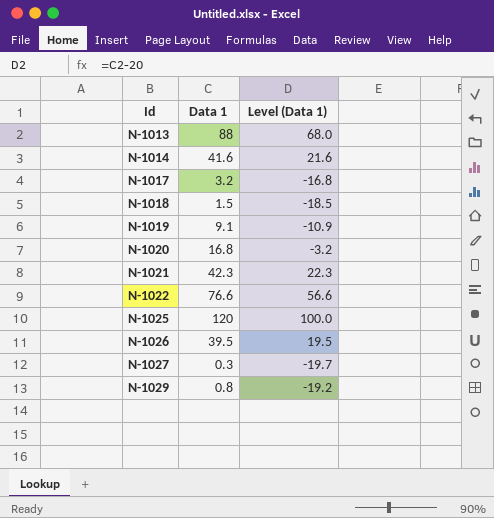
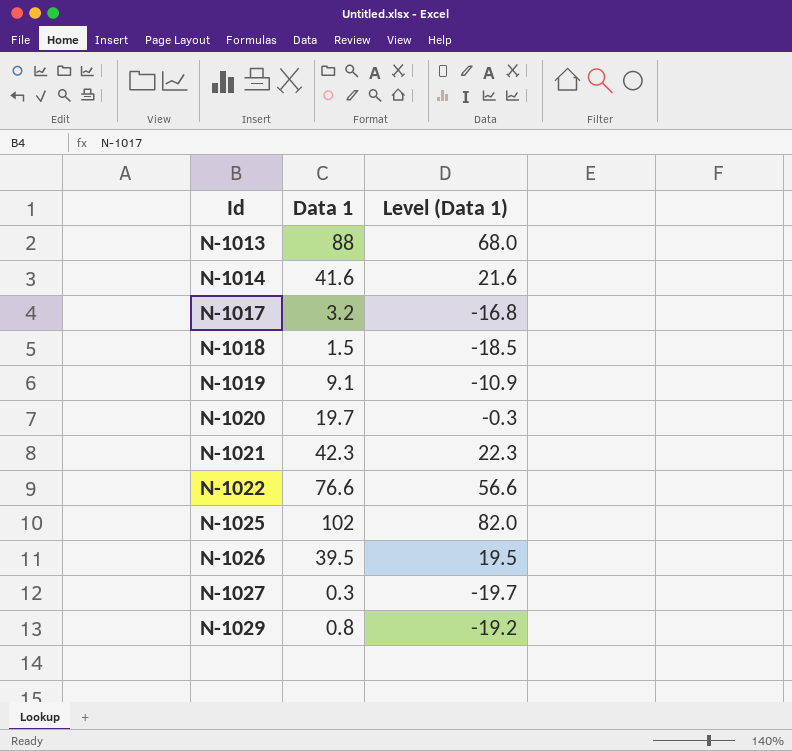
N-1020 | Data 1: 16.8 -> 19.7
N-1020 | Level (Data 1): -3.2 -> -0.3
N-1025 | Data 1: 120 -> 102
N-1025 | Level (Data 1): 100.0 -> 82.0

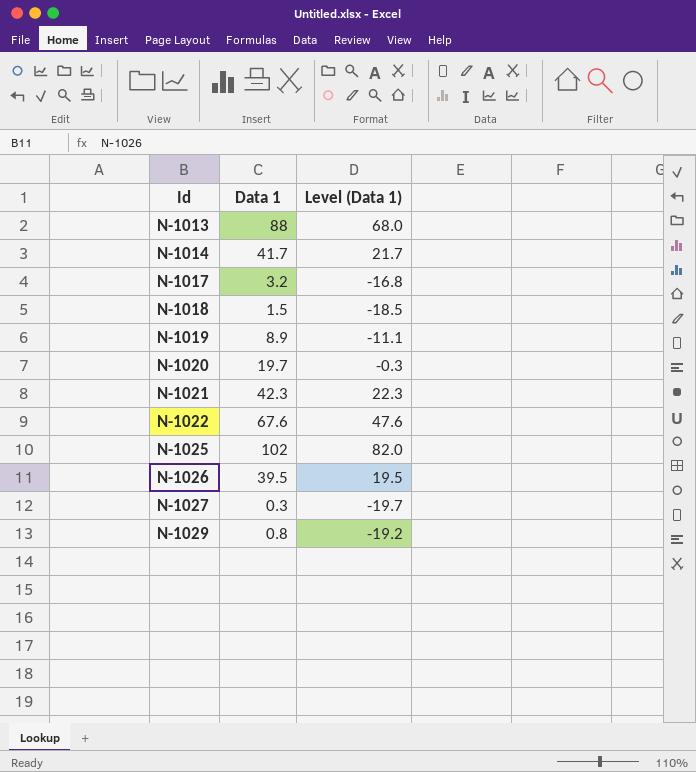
N-1014 | Data 1: 41.6 -> 41.7
N-1014 | Level (Data 1): 21.6 -> 21.7
N-1019 | Data 1: 9.1 -> 8.9
N-1019 | Level (Data 1): -10.9 -> -11.1
N-1022 | Data 1: 76.6 -> 67.6
N-1022 | Level (Data 1): 56.6 -> 47.6

